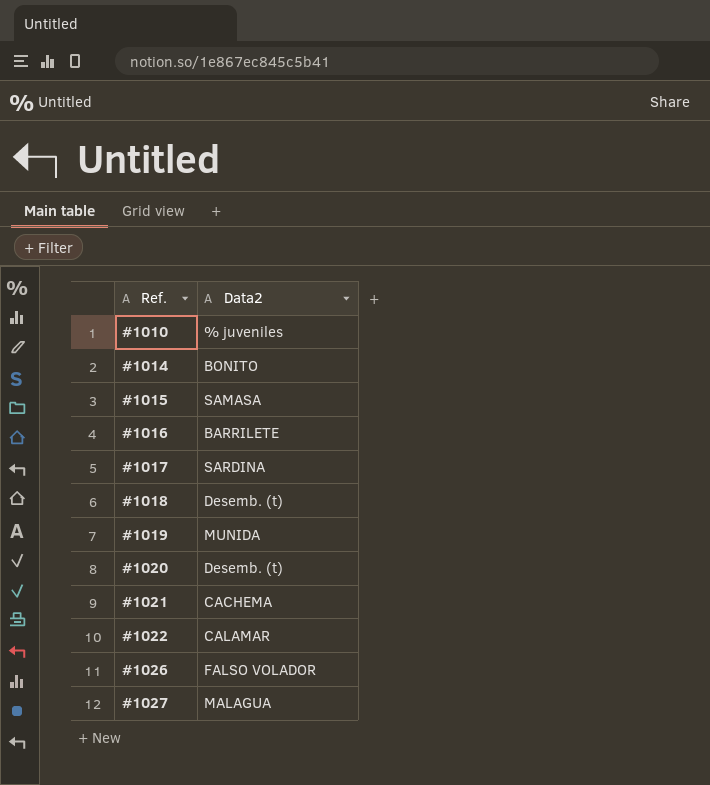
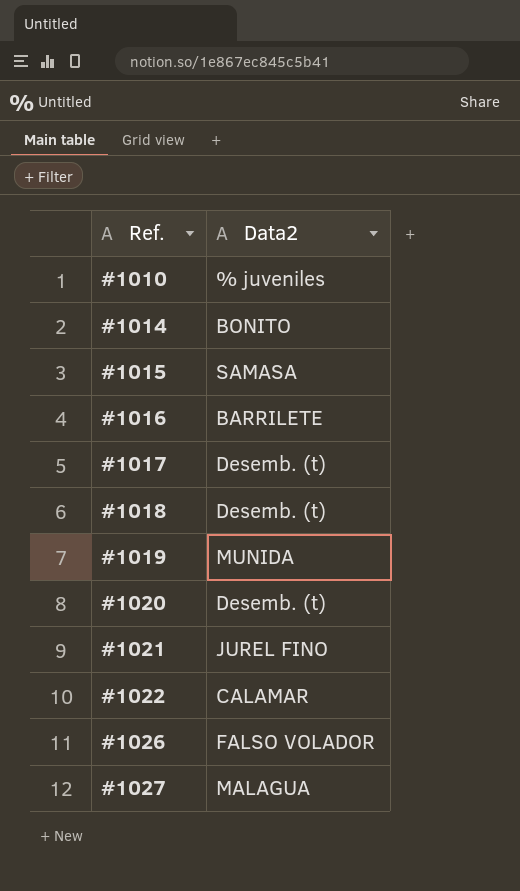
#1017 | Data2: SARDINA -> Desemb. (t)
#1021 | Data2: CACHEMA -> JUREL FINO

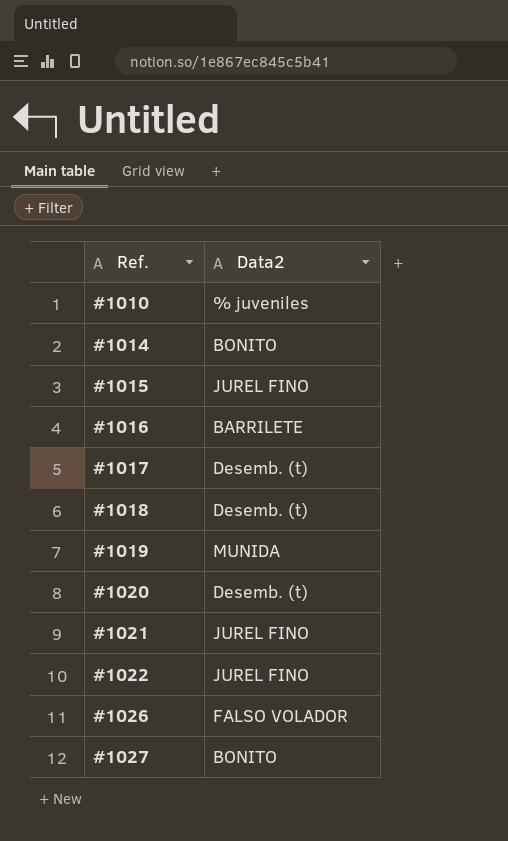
#1015 | Data2: SAMASA -> JUREL FINO
#1022 | Data2: CALAMAR -> JUREL FINO
#1027 | Data2: MALAGUA -> BONITO

